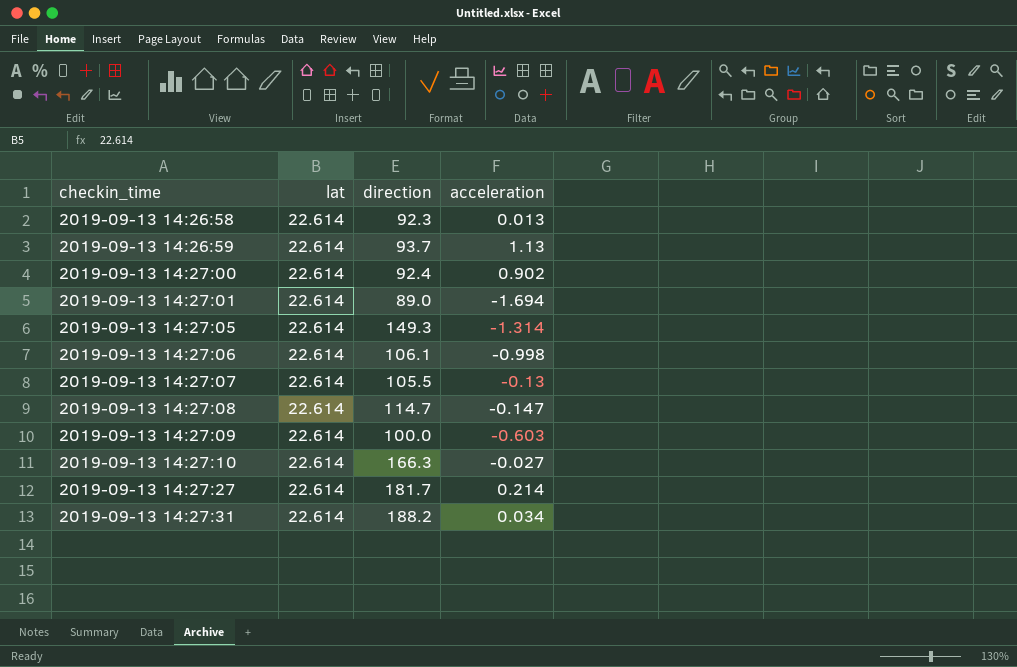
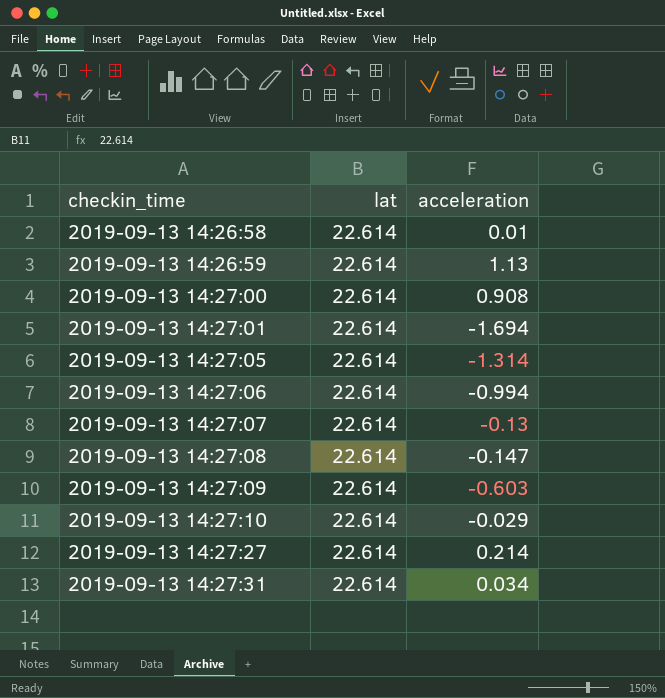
column direction | position: 3 -> none
2019-09-13 14:26:58 | acceleration: 0.013 -> 0.01
2019-09-13 14:27:00 | acceleration: 0.902 -> 0.908
2019-09-13 14:27:06 | acceleration: -0.998 -> -0.994
2019-09-13 14:27:10 | acceleration: -0.027 -> -0.029

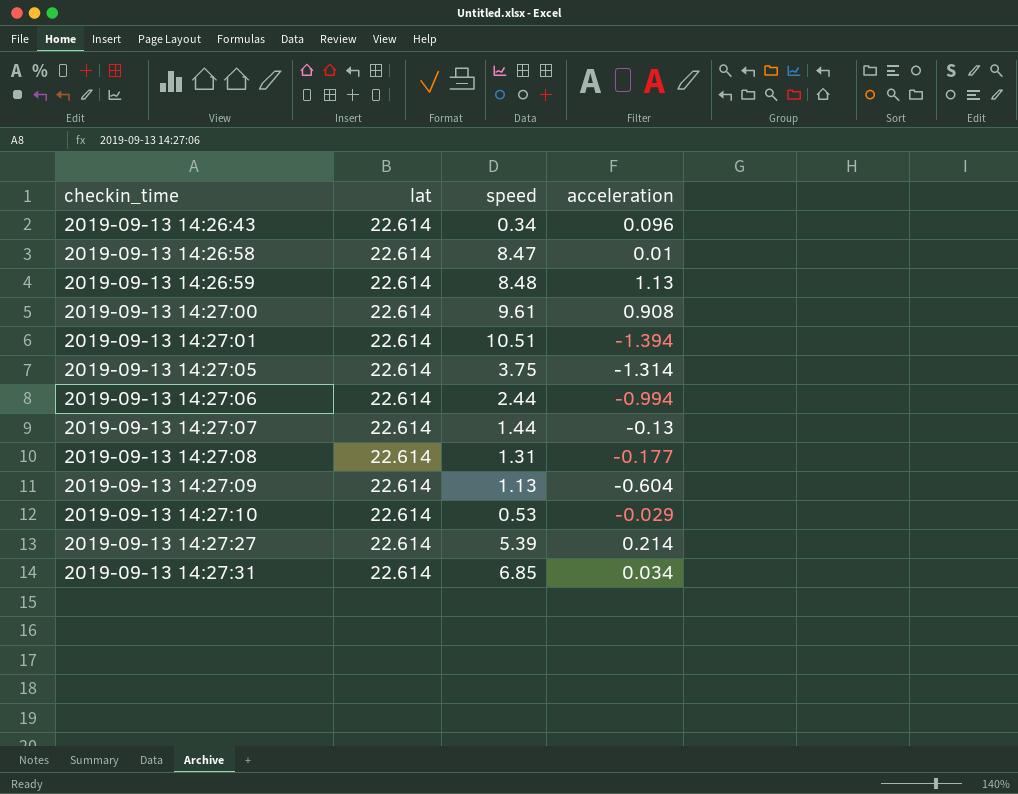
column speed | position: none -> 3
row 2019-09-13 14:26:43: none -> 22.614 | 0.34 | 0.096
2019-09-13 14:27:01 | acceleration: -1.694 -> -1.394
2019-09-13 14:27:08 | acceleration: -0.147 -> -0.177
2019-09-13 14:27:09 | acceleration: -0.603 -> -0.604

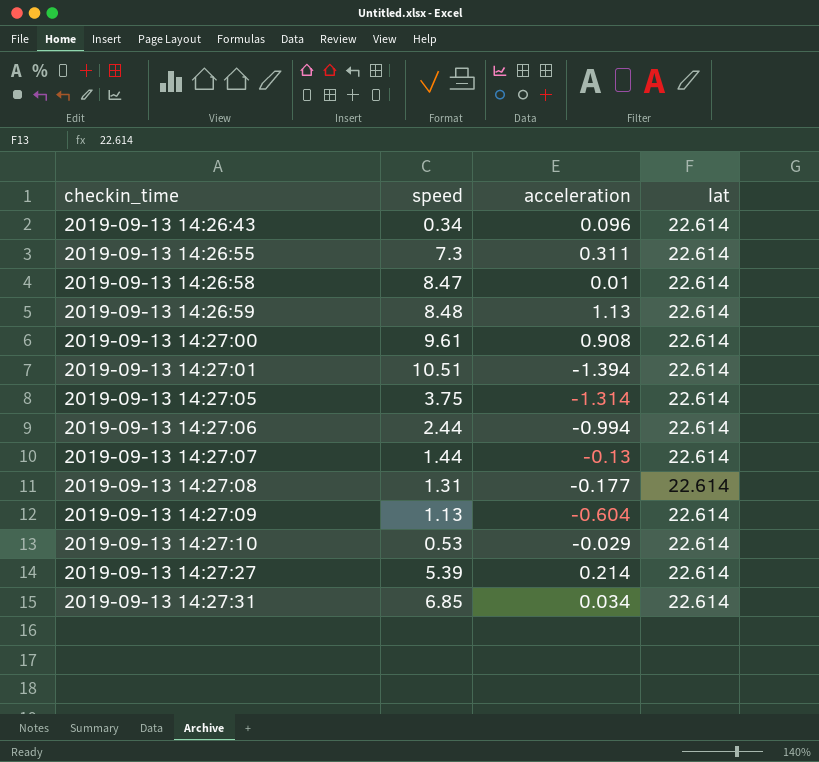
column lat | position: 2 -> 4
row 2019-09-13 14:26:55: none -> 7.3 | 0.311 | 22.614

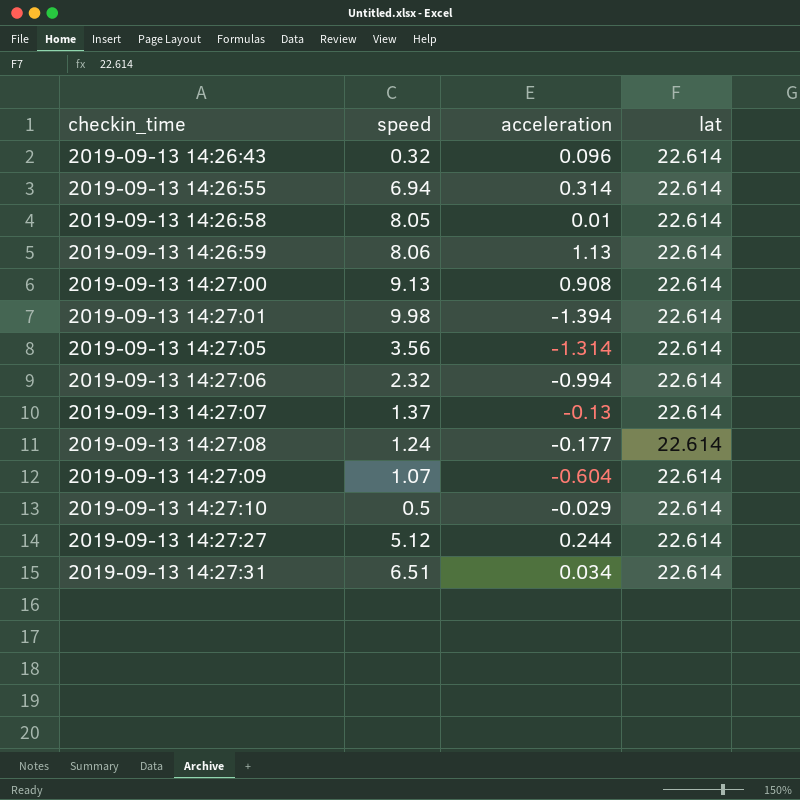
2019-09-13 14:26:43 | speed: 0.34 -> 0.32
2019-09-13 14:26:55 | speed: 7.3 -> 6.94
2019-09-13 14:26:55 | acceleration: 0.311 -> 0.314
2019-09-13 14:26:58 | speed: 8.47 -> 8.05
2019-09-13 14:26:59 | speed: 8.48 -> 8.06
2019-09-13 14:27:00 | speed: 9.61 -> 9.13
2019-09-13 14:27:01 | speed: 10.51 -> 9.98
2019-09-13 14:27:05 | speed: 3.75 -> 3.56
2019-09-13 14:27:06 | speed: 2.44 -> 2.32
2019-09-13 14:27:07 | speed: 1.44 -> 1.37
2019-09-13 14:27:08 | speed: 1.31 -> 1.24
2019-09-13 14:27:09 | speed: 1.13 -> 1.07
2019-09-13 14:27:10 | speed: 0.53 -> 0.5
2019-09-13 14:27:27 | speed: 5.39 -> 5.12
2019-09-13 14:27:27 | acceleration: 0.214 -> 0.244
2019-09-13 14:27:31 | speed: 6.85 -> 6.51

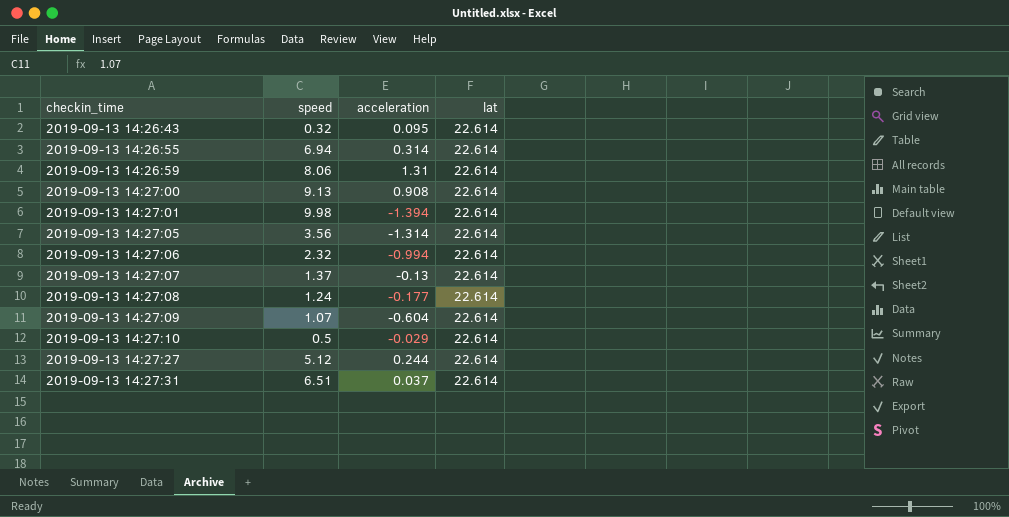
row 2019-09-13 14:26:58: 8.05 | 0.01 | 22.614 -> none
2019-09-13 14:26:43 | acceleration: 0.096 -> 0.095
2019-09-13 14:26:59 | acceleration: 1.13 -> 1.31
2019-09-13 14:27:31 | acceleration: 0.034 -> 0.037

